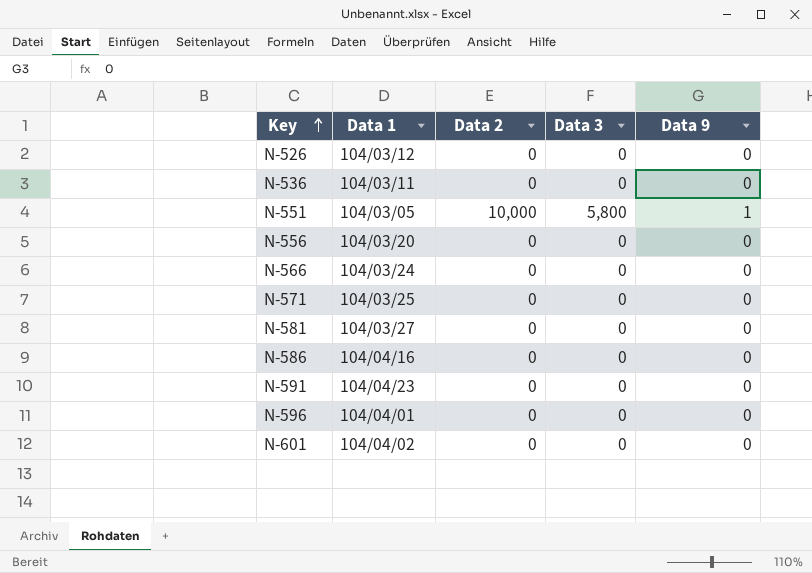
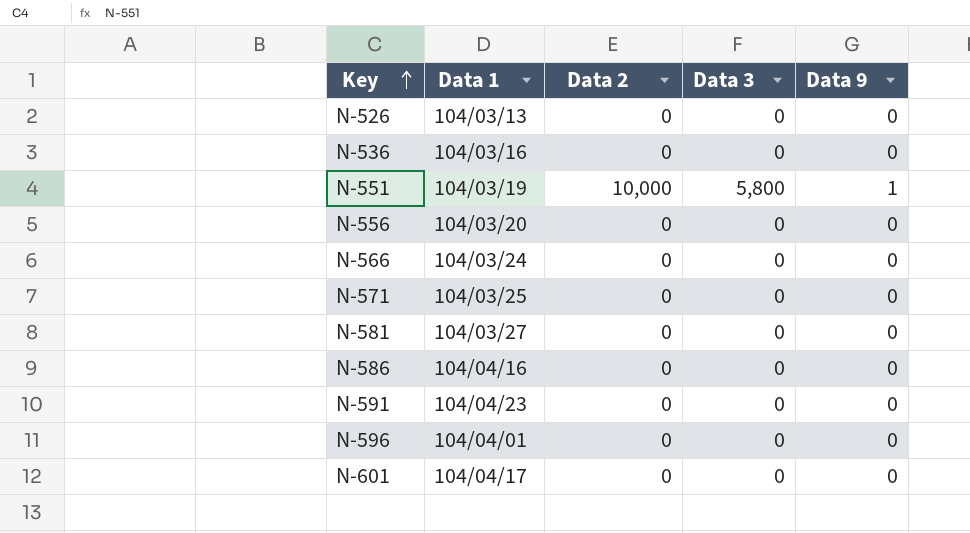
N-526 | Data 1: 104/03/12 -> 104/03/13
N-536 | Data 1: 104/03/11 -> 104/03/16
N-551 | Data 1: 104/03/05 -> 104/03/19
N-601 | Data 1: 104/04/02 -> 104/04/17

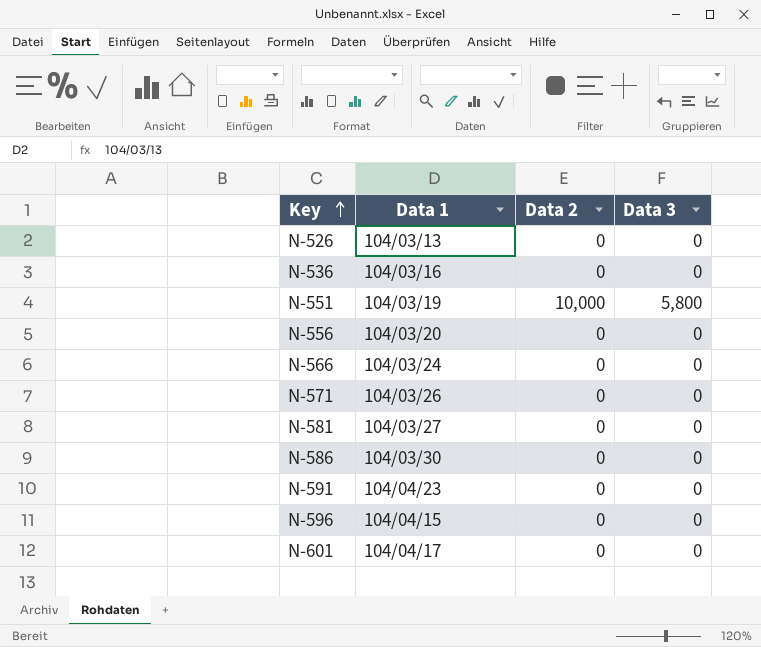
column Data 9 | position: 5 -> none
N-571 | Data 1: 104/03/25 -> 104/03/26
N-586 | Data 1: 104/04/16 -> 104/03/30
N-596 | Data 1: 104/04/01 -> 104/04/15

